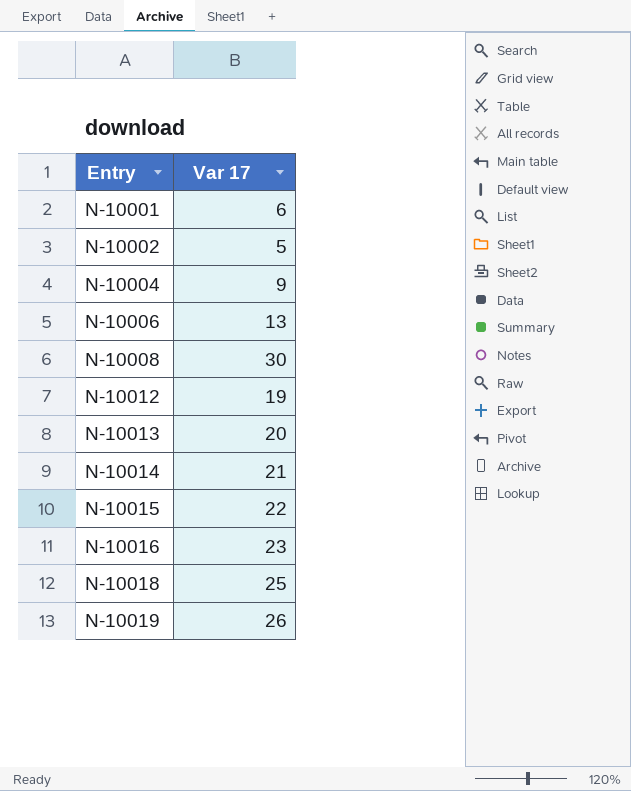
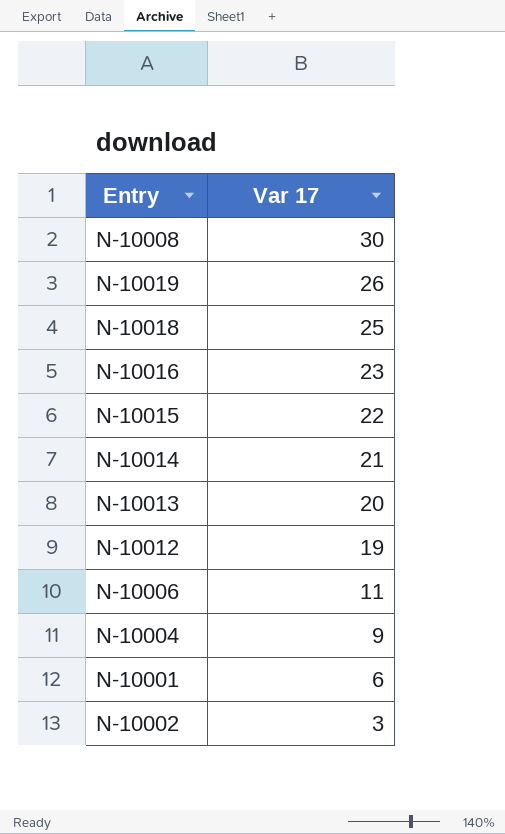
row order: Entry ascending -> Var 17 descending
N-10006 | Var 17: 13 -> 11
N-10002 | Var 17: 5 -> 3

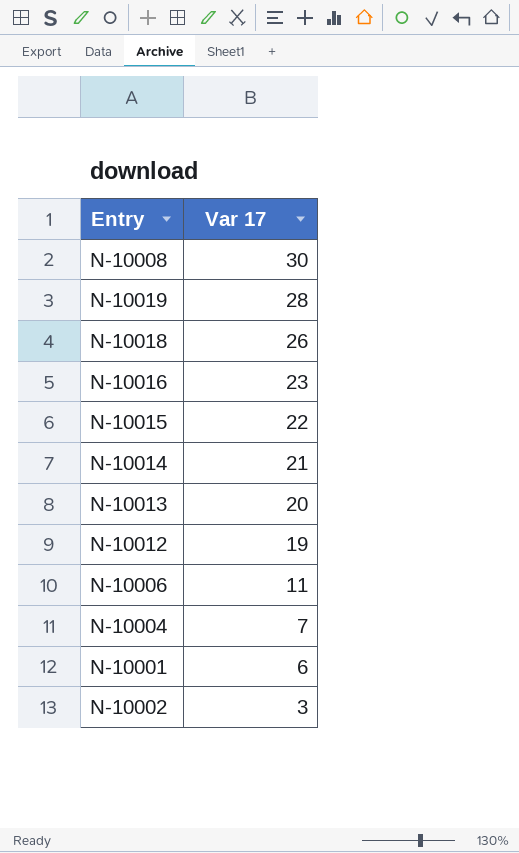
N-10019 | Var 17: 26 -> 28
N-10018 | Var 17: 25 -> 26
N-10004 | Var 17: 9 -> 7

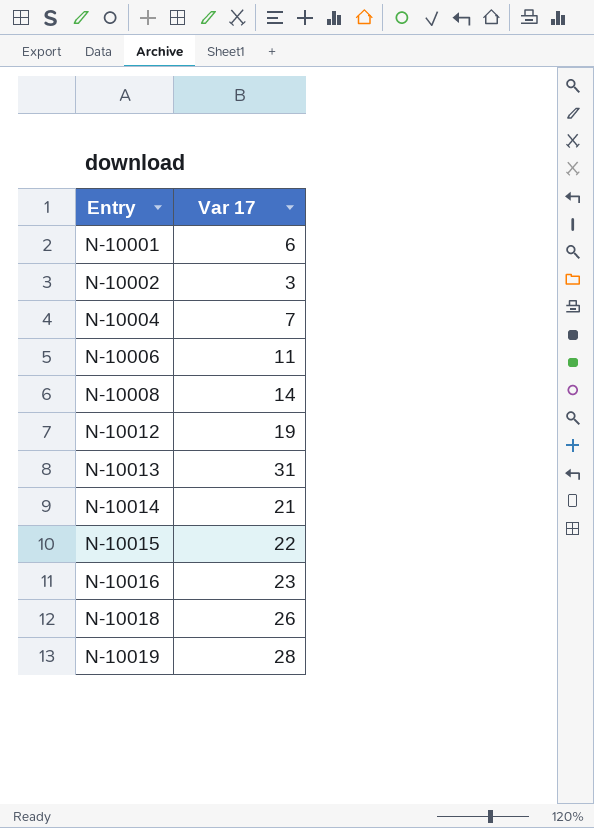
row order: Var 17 descending -> Entry ascending
N-10008 | Var 17: 30 -> 14
N-10013 | Var 17: 20 -> 31

